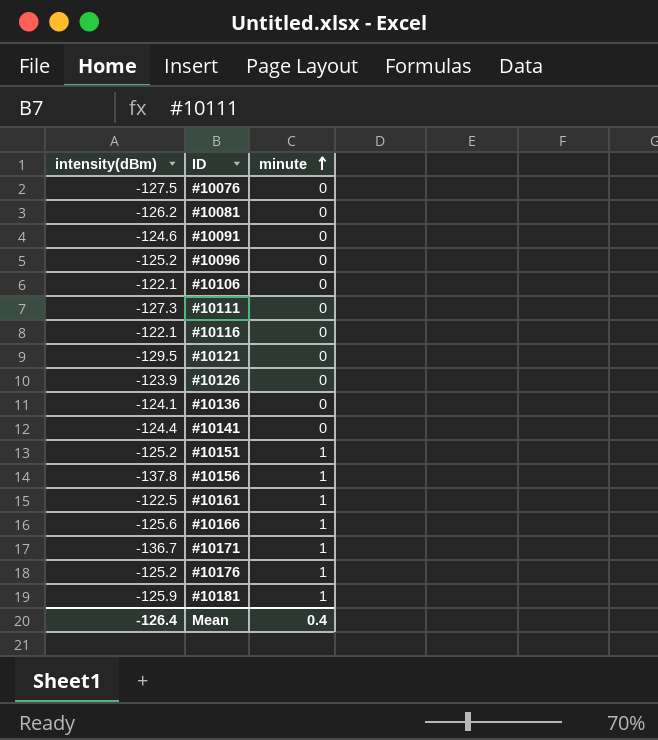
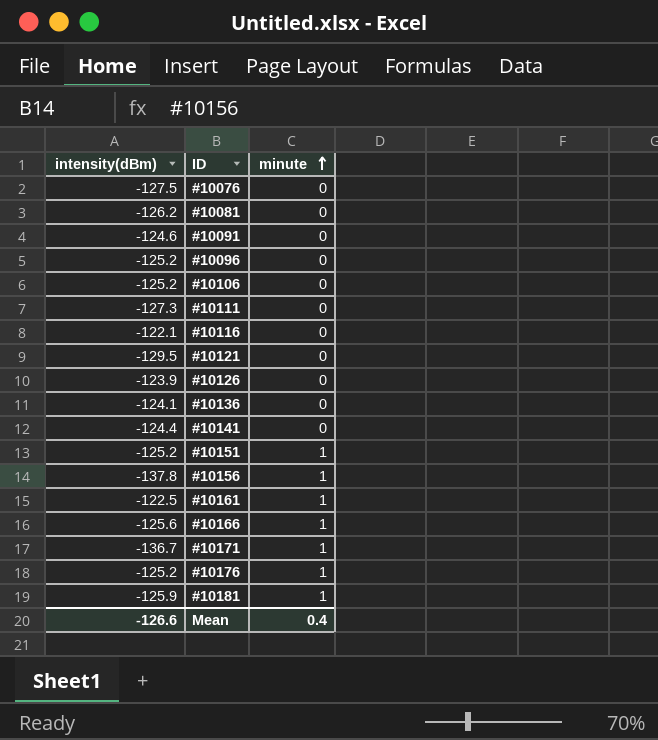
#10106 | intensity(dBm): -122.1 -> -125.2
Mean | intensity(dBm): -126.4 -> -126.6

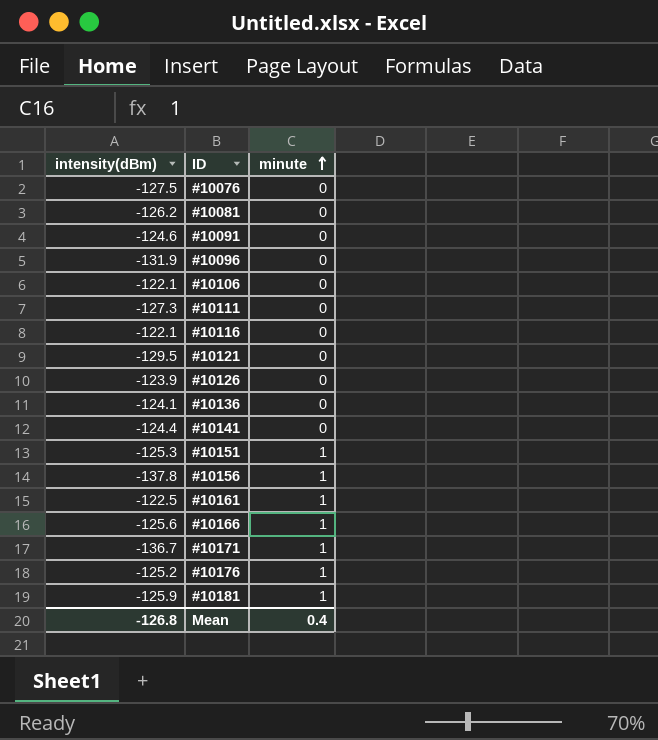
#10096 | intensity(dBm): -125.2 -> -131.9
#10106 | intensity(dBm): -125.2 -> -122.1
#10151 | intensity(dBm): -125.2 -> -125.3
Mean | intensity(dBm): -126.6 -> -126.8

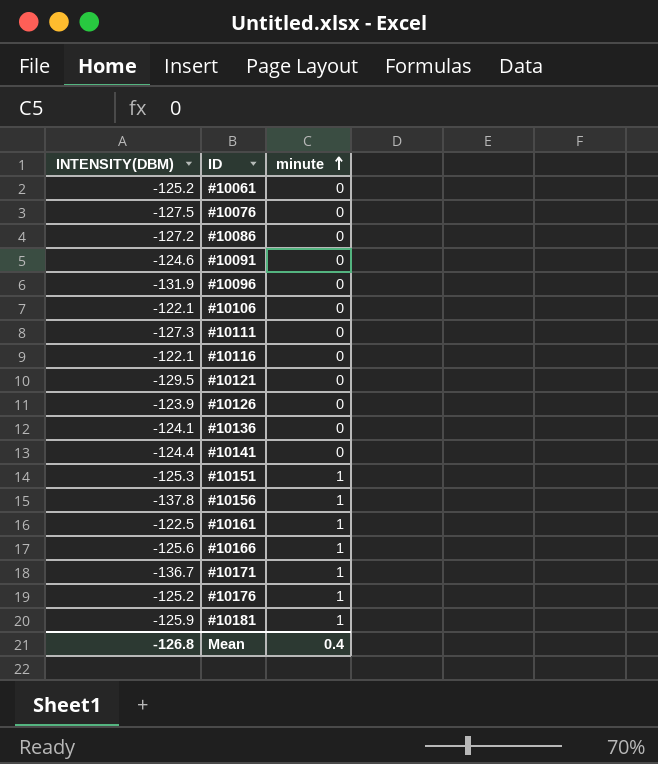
column name: intensity(dBm) -> INTENSITY(DBM)
row #10081: -126.2 | 0 -> none
row #10061: none -> -125.2 | 0
row #10086: none -> -127.2 | 0

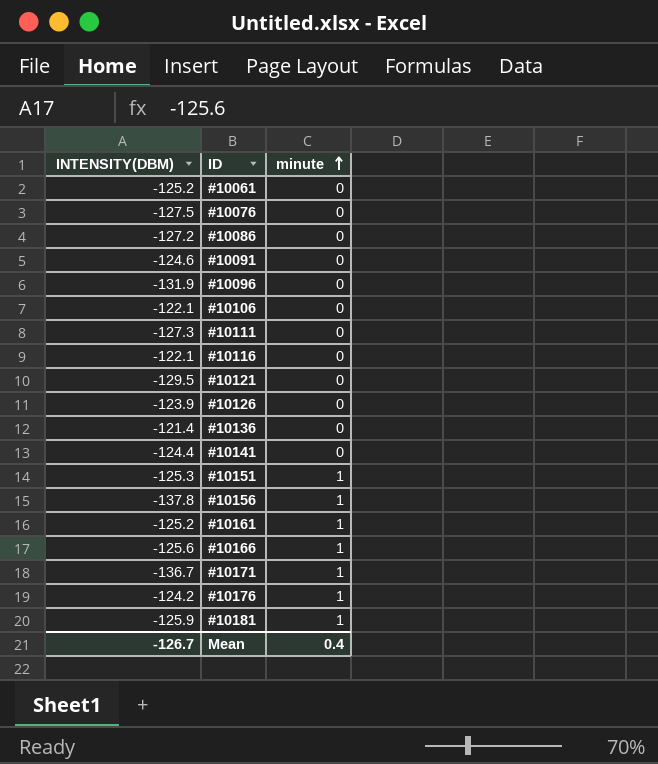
#10136 | INTENSITY(DBM): -124.1 -> -121.4
#10161 | INTENSITY(DBM): -122.5 -> -125.2
#10176 | INTENSITY(DBM): -125.2 -> -124.2
Mean | INTENSITY(DBM): -126.8 -> -126.7

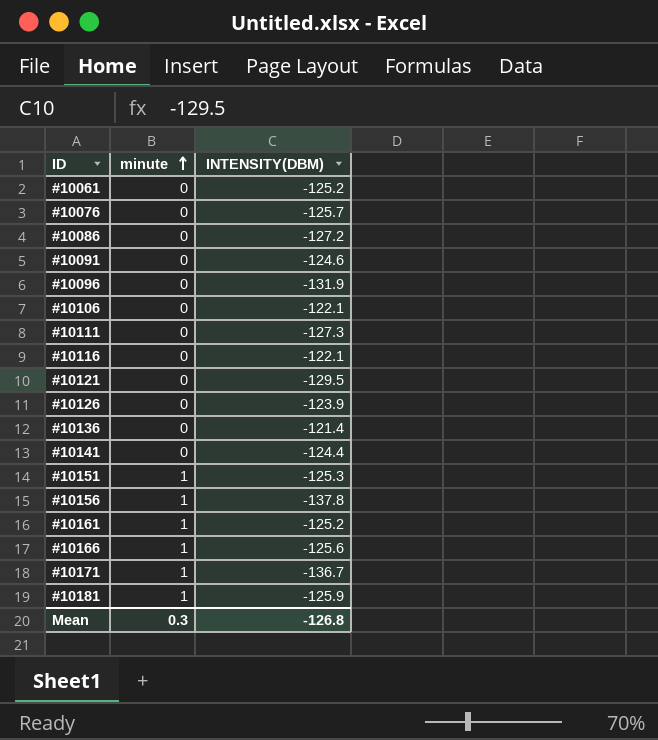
column INTENSITY(DBM) | position: 1 -> 3
row #10176: -124.2 | 1 -> none
#10076 | INTENSITY(DBM): -127.5 -> -125.7
Mean | minute: 0.4 -> 0.3
Mean | INTENSITY(DBM): -126.7 -> -126.8

